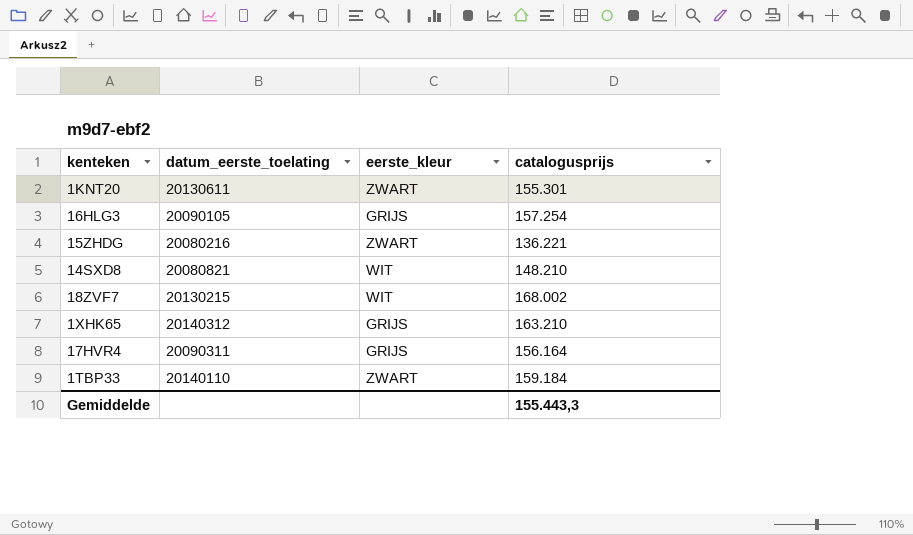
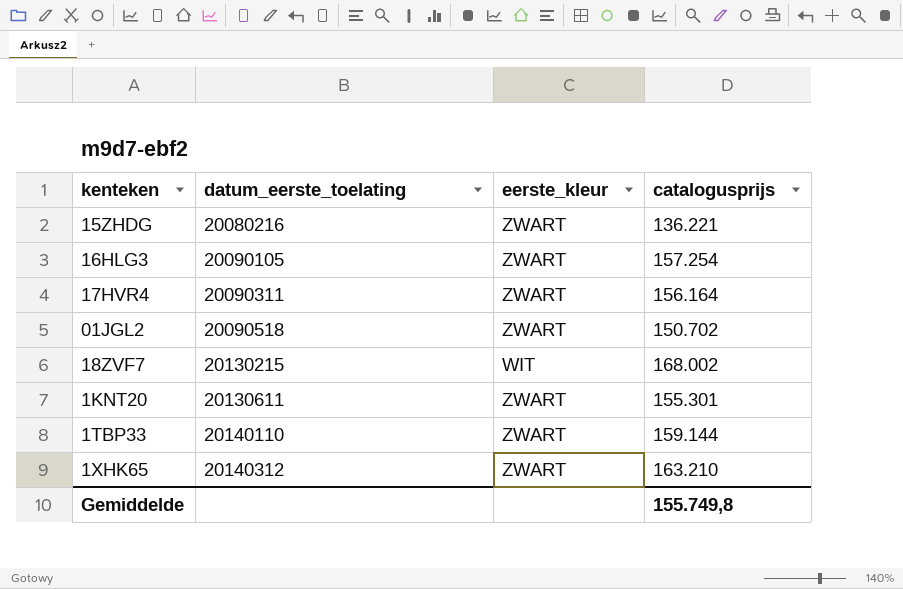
row order: none -> datum_eerste_toelating ascending
row 14SXD8: 20080821 | WIT | 148.210 -> none
16HLG3 | eerste_kleur: GRIJS -> ZWART
17HVR4 | eerste_kleur: GRIJS -> ZWART
row 01JGL2: none -> 20090518 | ZWART | 150.702
1TBP33 | catalogusprijs: 159.184 -> 159.144
1XHK65 | eerste_kleur: GRIJS -> ZWART
Gemiddelde | catalogusprijs: 155.443,3 -> 155.749,8

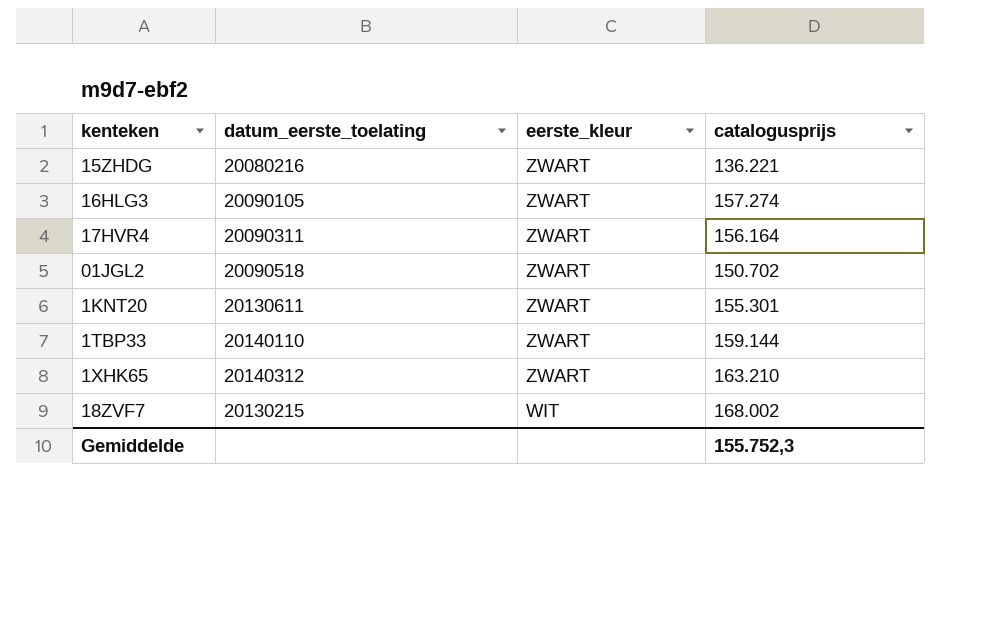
row order: datum_eerste_toelating ascending -> eerste_kleur descending
16HLG3 | catalogusprijs: 157.254 -> 157.274
Gemiddelde | catalogusprijs: 155.749,8 -> 155.752,3

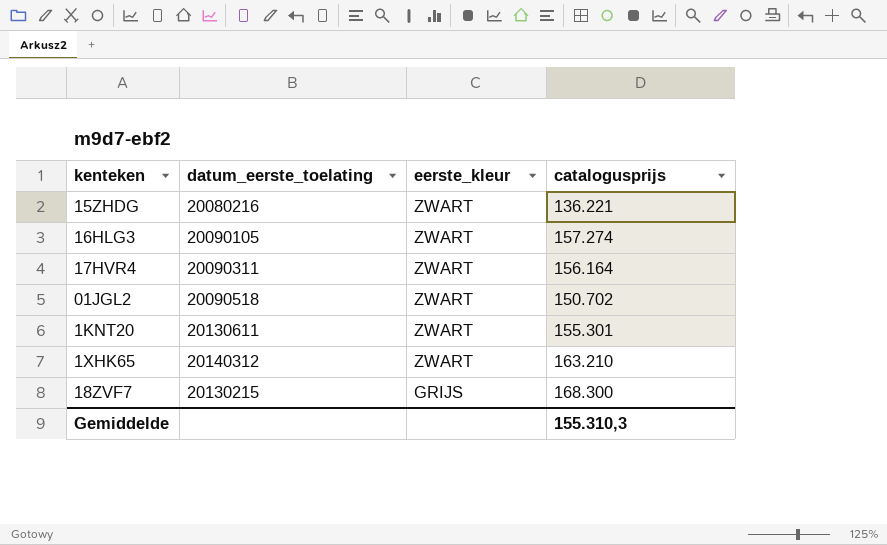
row 1TBP33: 20140110 | ZWART | 159.144 -> none
18ZVF7 | eerste_kleur: WIT -> GRIJS
18ZVF7 | catalogusprijs: 168.002 -> 168.300
Gemiddelde | catalogusprijs: 155.752,3 -> 155.310,3

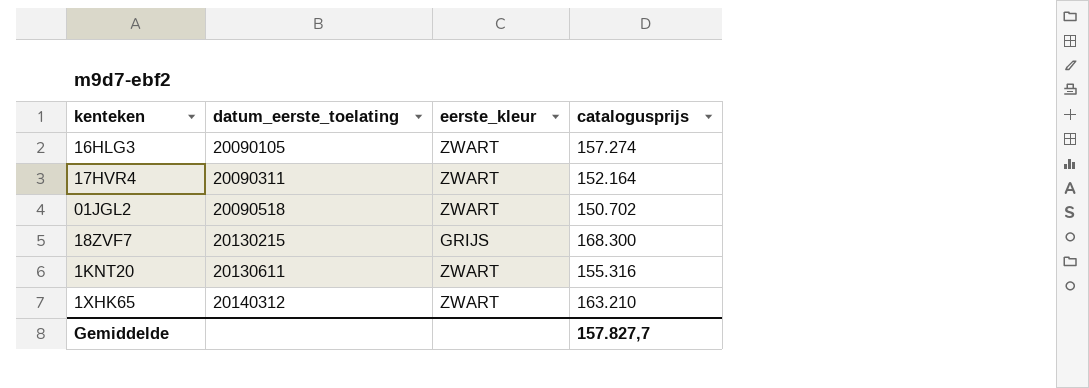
row order: eerste_kleur descending -> datum_eerste_toelating ascending
row 15ZHDG: 20080216 | ZWART | 136.221 -> none
17HVR4 | catalogusprijs: 156.164 -> 152.164
1KNT20 | catalogusprijs: 155.301 -> 155.316
Gemiddelde | catalogusprijs: 155.310,3 -> 157.827,7

